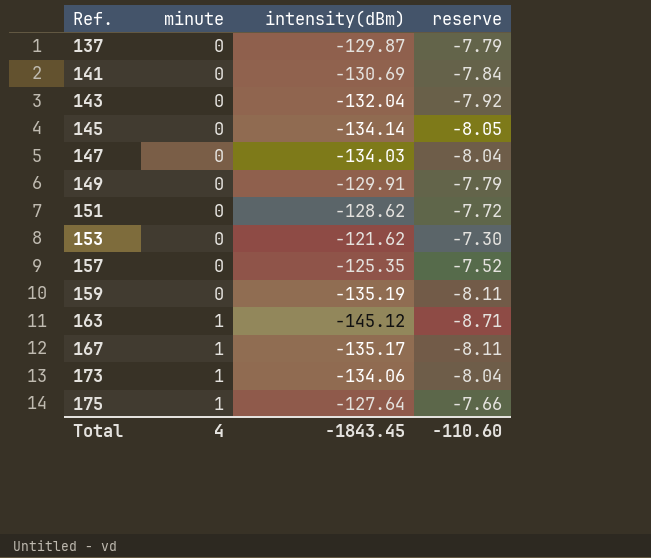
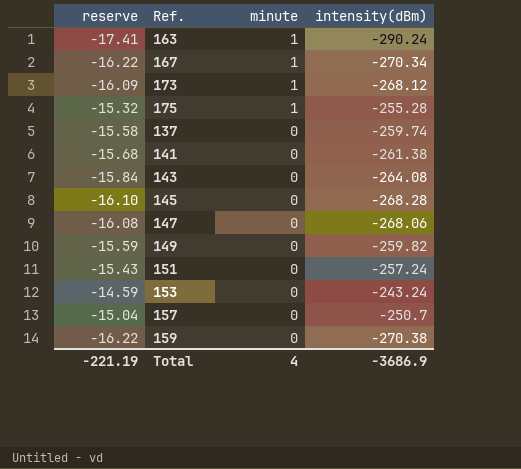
row order: Ref. ascending -> minute descending
column reserve | position: 4 -> 1
163 | reserve: -8.71 -> -17.41
163 | intensity(dBm): -145.12 -> -290.24
167 | reserve: -8.11 -> -16.22
167 | intensity(dBm): -135.17 -> -270.34
173 | reserve: -8.04 -> -16.09
173 | intensity(dBm): -134.06 -> -268.12
175 | reserve: -7.66 -> -15.32
175 | intensity(dBm): -127.64 -> -255.28
137 | reserve: -7.79 -> -15.58
137 | intensity(dBm): -129.87 -> -259.74
141 | reserve: -7.84 -> -15.68
141 | intensity(dBm): -130.69 -> -261.38
143 | reserve: -7.92 -> -15.84
143 | intensity(dBm): -132.04 -> -264.08
145 | reserve: -8.05 -> -16.10
145 | intensity(dBm): -134.14 -> -268.28
147 | reserve: -8.04 -> -16.08
147 | intensity(dBm): -134.03 -> -268.06
149 | reserve: -7.79 -> -15.59
149 | intensity(dBm): -129.91 -> -259.82
151 | reserve: -7.72 -> -15.43
151 | intensity(dBm): -128.62 -> -257.24
153 | reserve: -7.30 -> -14.59
153 | intensity(dBm): -121.62 -> -243.24
157 | reserve: -7.52 -> -15.04
157 | intensity(dBm): -125.35 -> -250.7
159 | reserve: -8.11 -> -16.22
159 | intensity(dBm): -135.19 -> -270.38
Total | reserve: -110.60 -> -221.19
Total | intensity(dBm): -1843.45 -> -3686.9

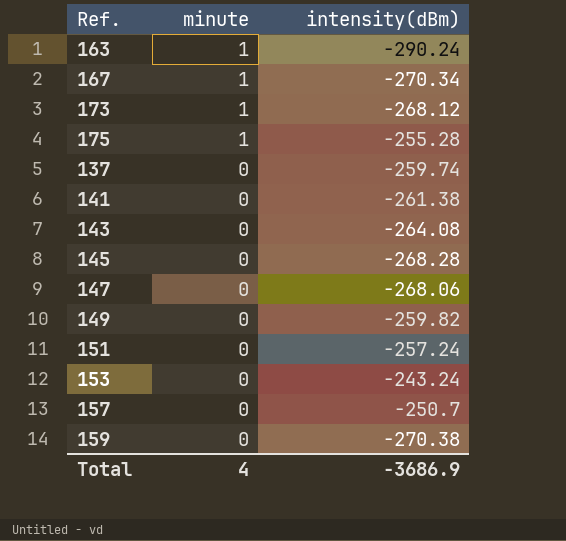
column reserve | formula: [intensity(dBm)] * 0.06 -> none

